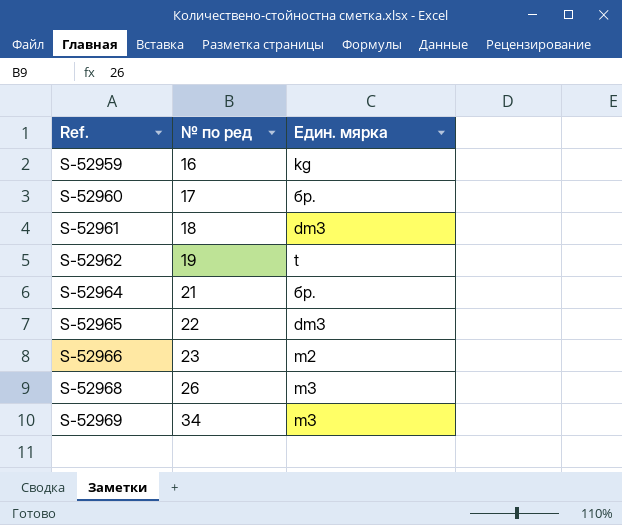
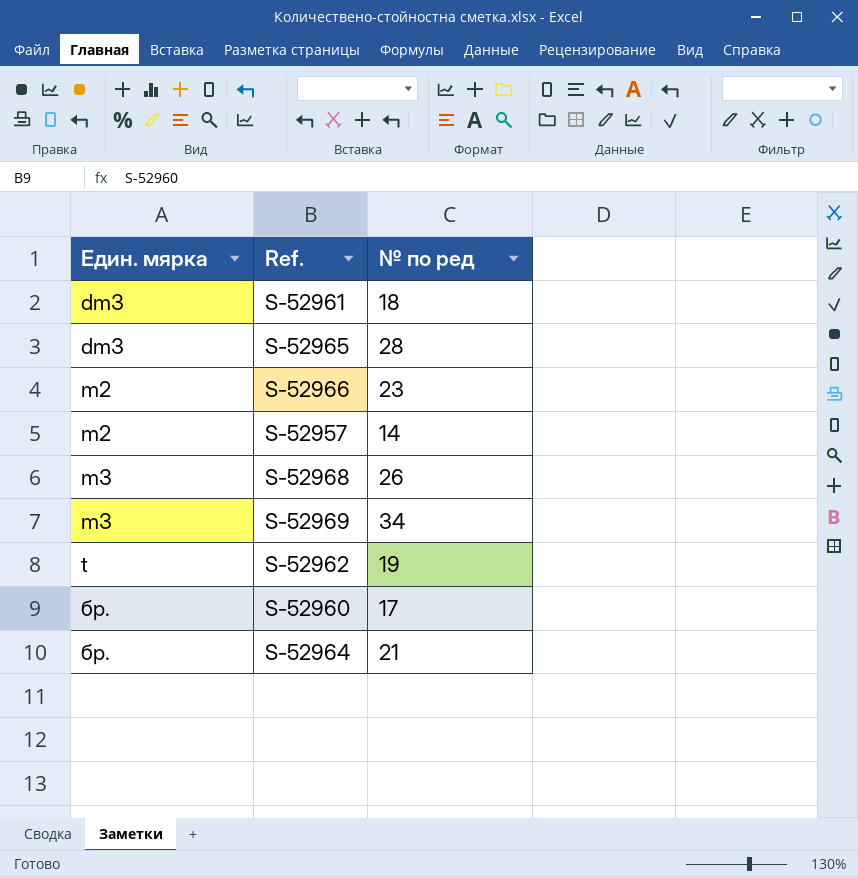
row order: Ref. ascending -> Един. мярка ascending
column Един. мярка | position: 3 -> 1
row S-52959: 16 | kg -> none
S-52965 | № по ред: 22 -> 28
row S-52957: none -> m2 | 14

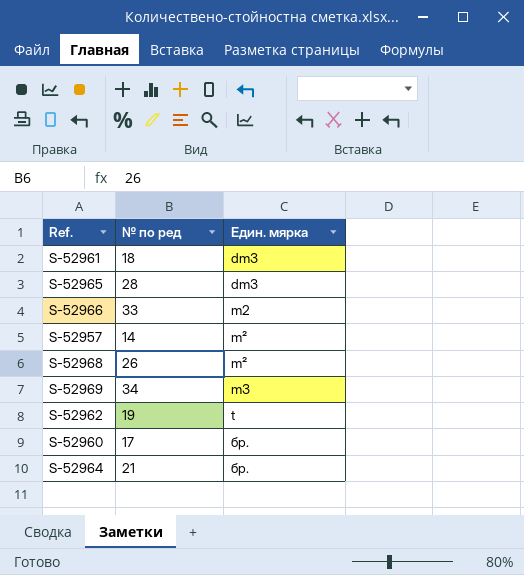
column Един. мярка | position: 1 -> 3
S-52966 | № по ред: 23 -> 33
S-52957 | Един. мярка: m2 -> m²
S-52968 | Един. мярка: m3 -> m²

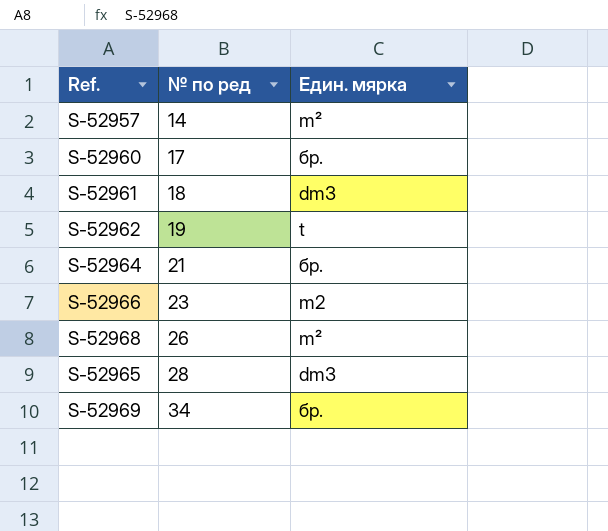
row order: Един. мярка ascending -> № по ред ascending
S-52966 | № по ред: 33 -> 23
S-52969 | Един. мярка: m3 -> бр.

